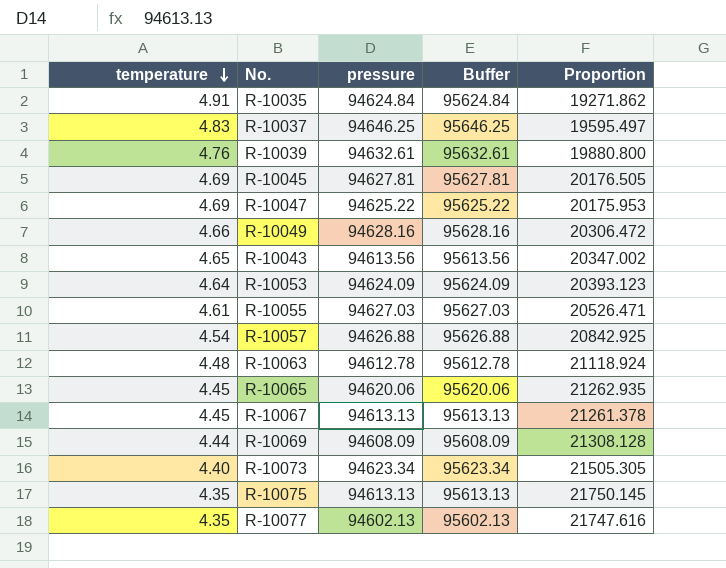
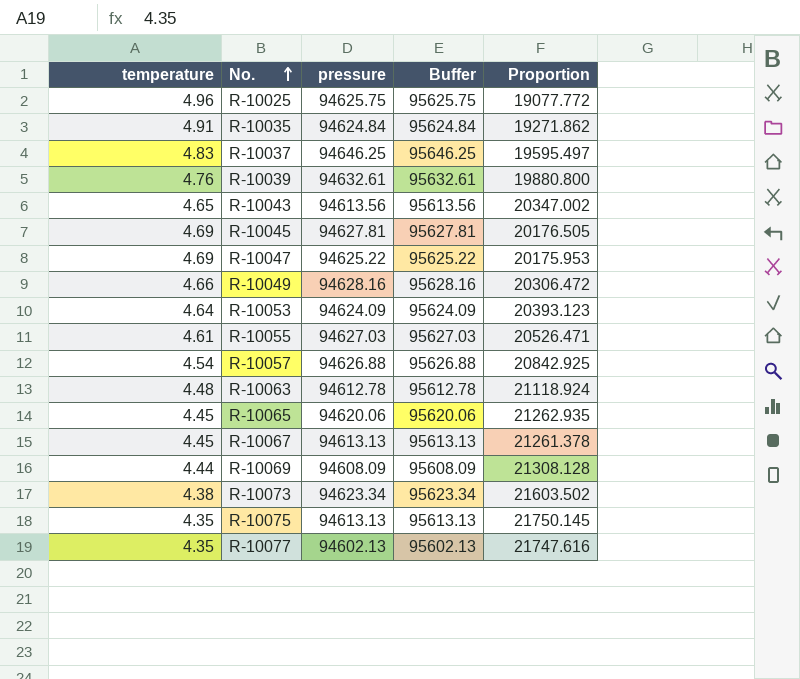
row order: temperature descending -> No. ascending
row R-10025: none -> 4.96 | 94625.75 | 95625.75 | 19077.772
R-10073 | temperature: 4.40 -> 4.38
R-10073 | Proportion: 21505.305 -> 21603.502

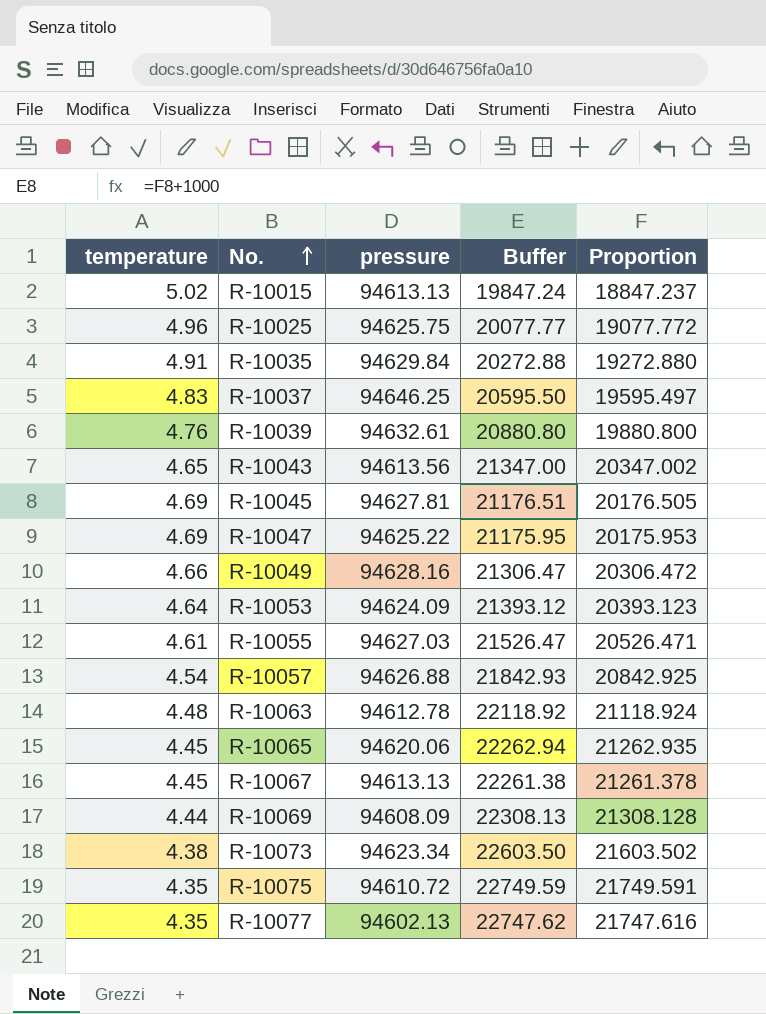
column Buffer | formula: [pressure] + 1000 -> [Proportion] + 1000
row R-10015: none -> 5.02 | 94613.13 | 19847.24 | 18847.237
R-10035 | pressure: 94624.84 -> 94629.84
R-10035 | Proportion: 19271.862 -> 19272.880
R-10075 | pressure: 94613.13 -> 94610.72
R-10075 | Proportion: 21750.145 -> 21749.591

